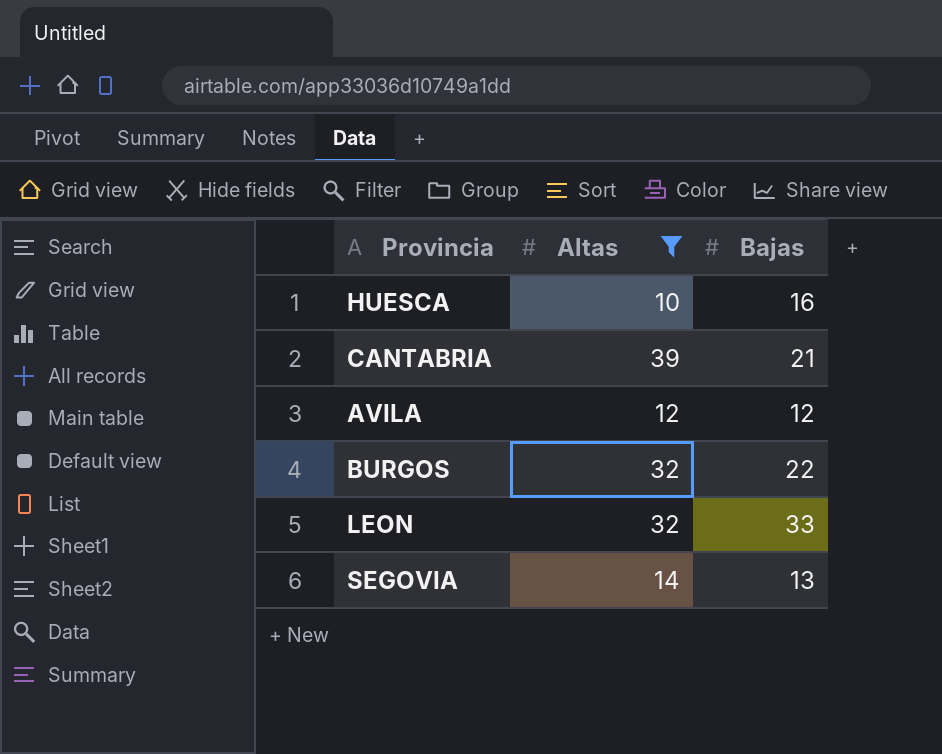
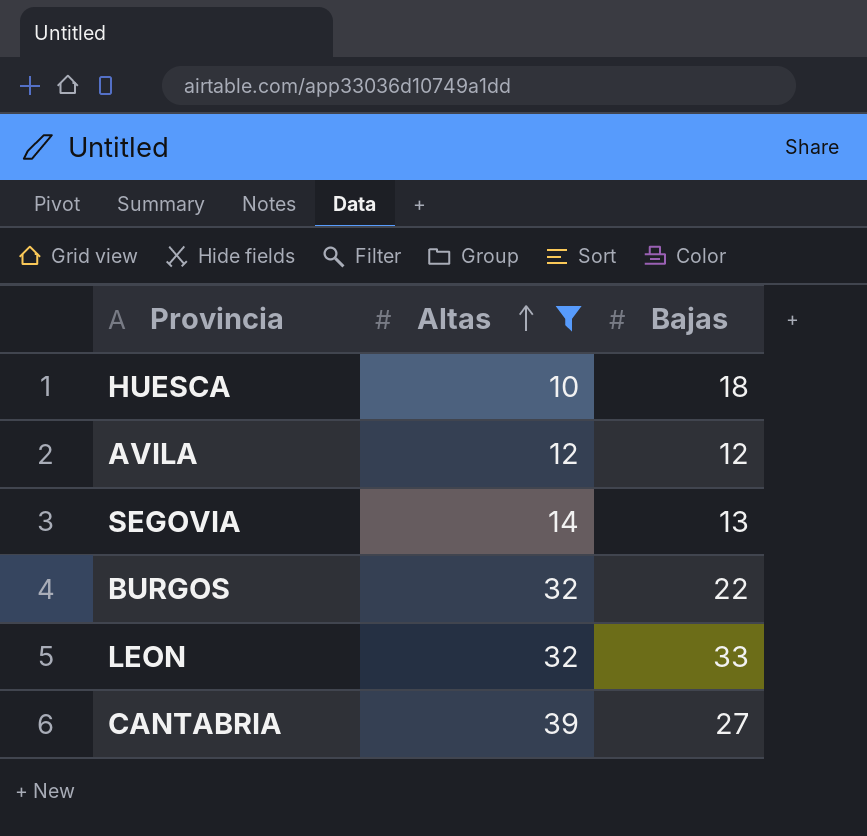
row order: none -> Altas ascending
HUESCA | Bajas: 16 -> 18
CANTABRIA | Bajas: 21 -> 27

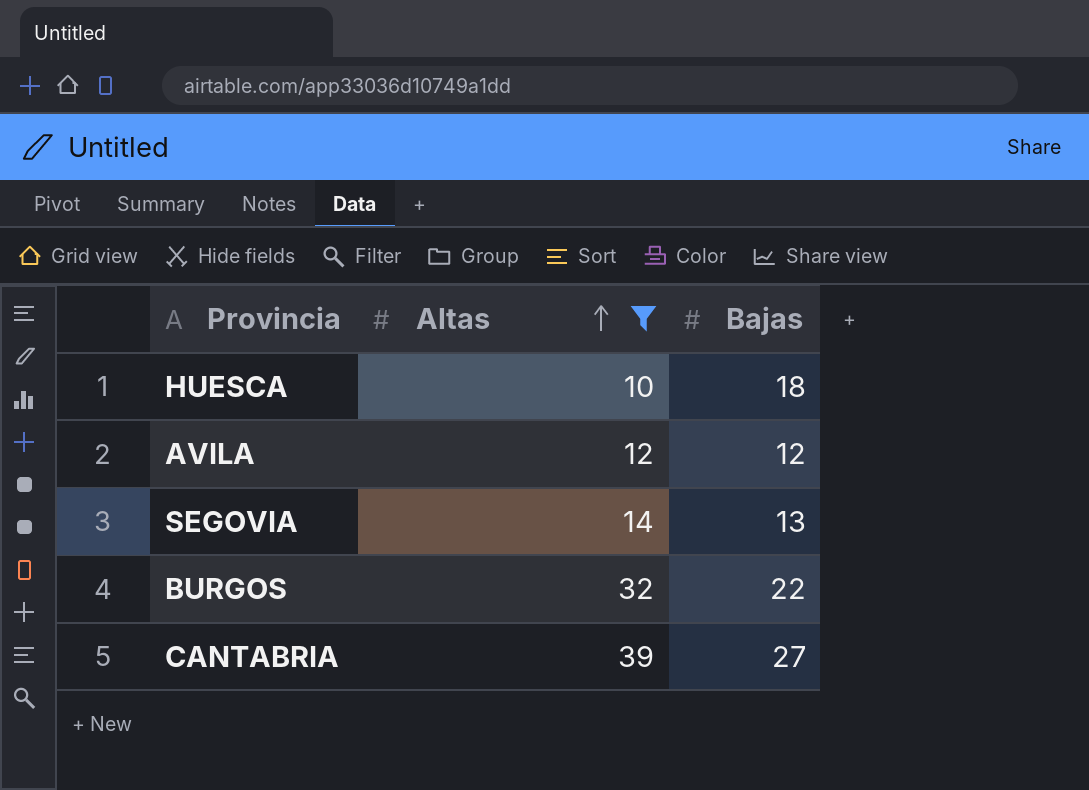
row LEON: 32 | 33 -> none

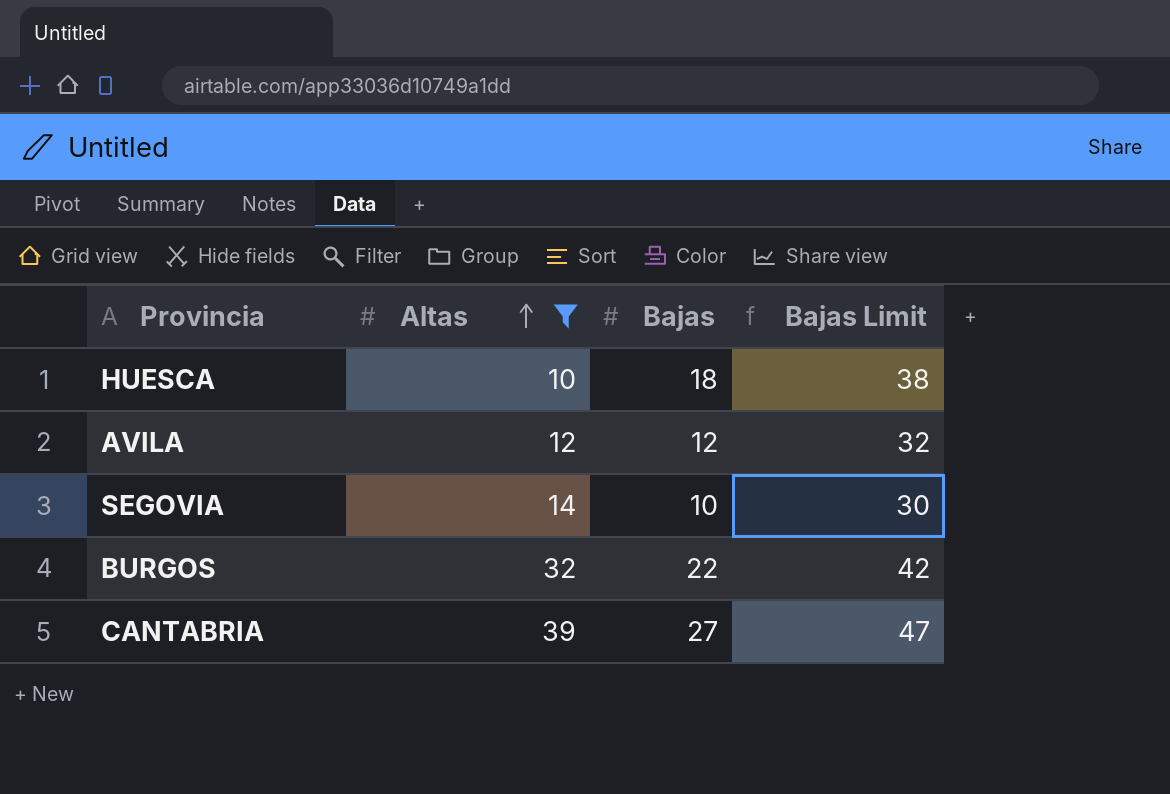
column Bajas Limit | formula: none -> [Bajas] + 20
SEGOVIA | Bajas: 13 -> 10

